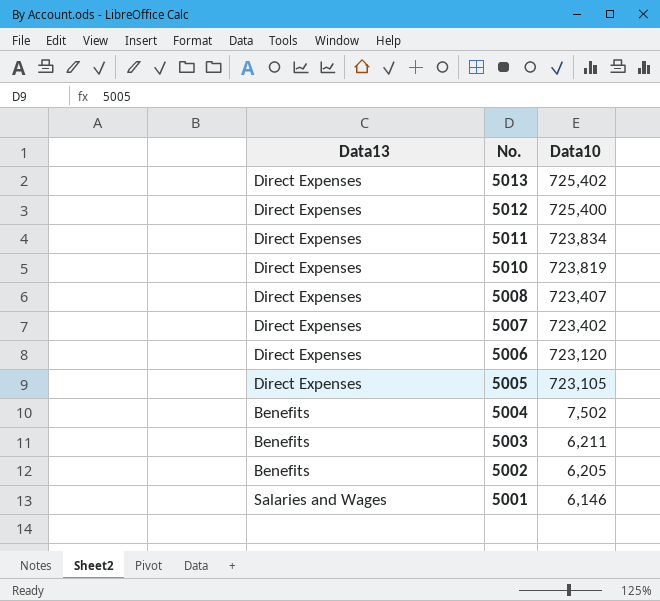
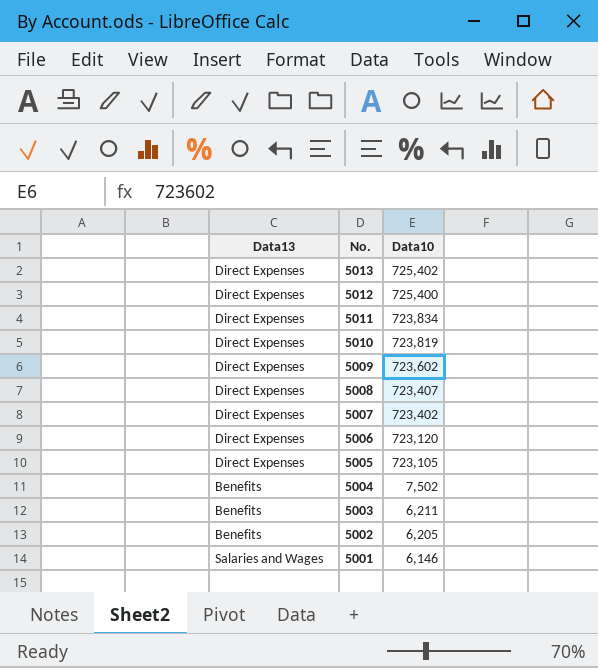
row 5009: none -> Direct Expenses | 723,602

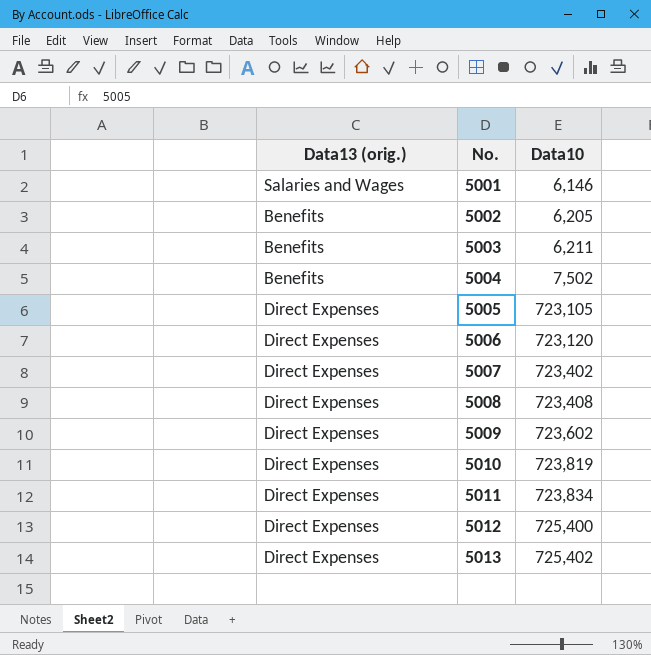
row order: No. descending -> No. ascending
column name: Data13 -> Data13 (orig.)
5008 | Data10: 723,407 -> 723,408

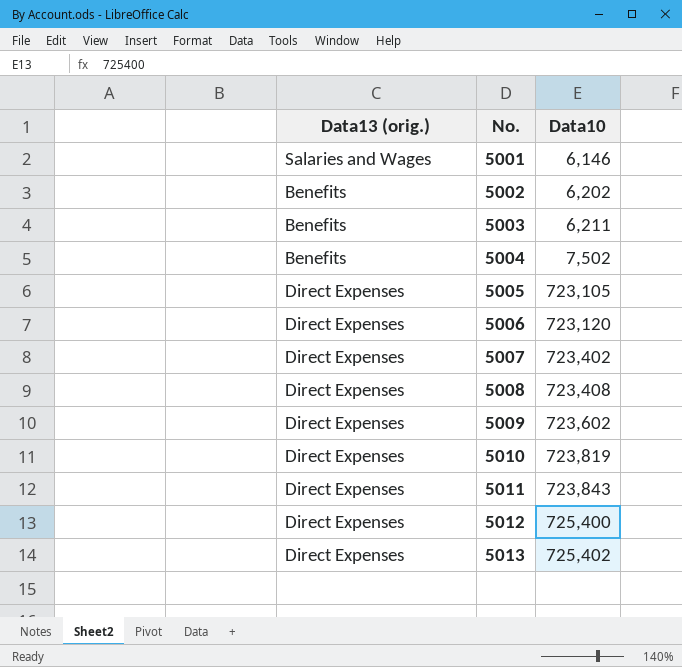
5002 | Data10: 6,205 -> 6,202
5011 | Data10: 723,834 -> 723,843

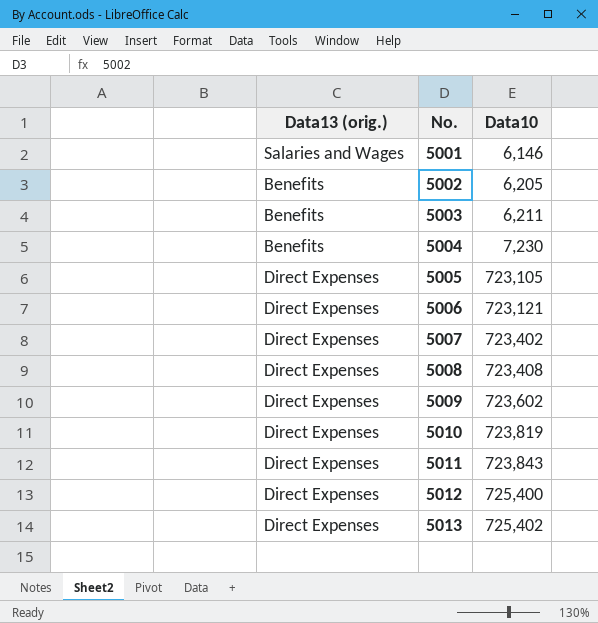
5002 | Data10: 6,202 -> 6,205
5004 | Data10: 7,502 -> 7,230
5006 | Data10: 723,120 -> 723,121

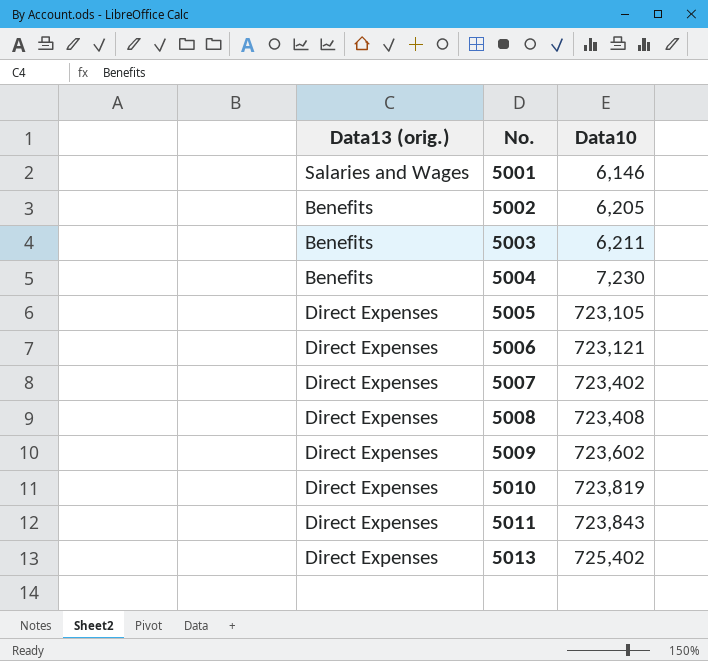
row 5012: Direct Expenses | 725,400 -> none

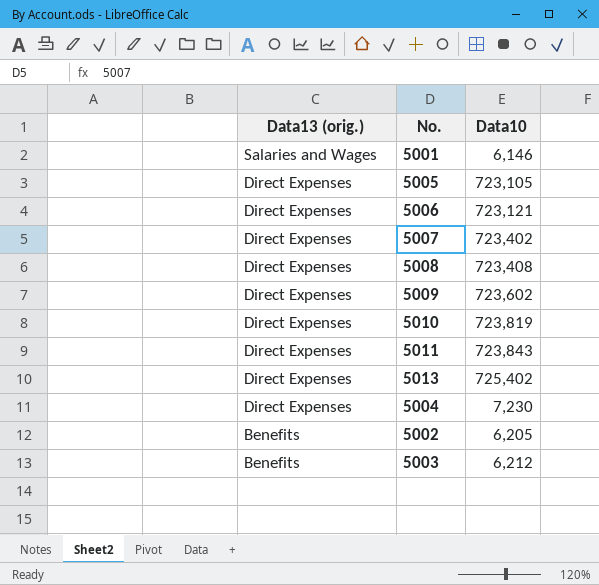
row order: No. ascending -> Data13 (orig.) descending
5004 | Data13 (orig.): Benefits -> Direct Expenses
5003 | Data10: 6,211 -> 6,212

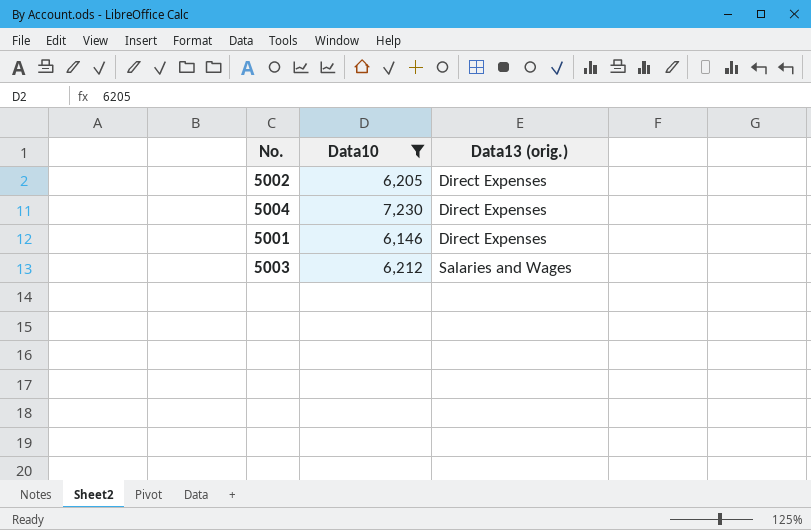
filter: none -> Data10 <= 7,230
row order: Data13 (orig.) descending -> Data13 (orig.) ascending
column Data13 (orig.) | position: 1 -> 3
5002 | Data13 (orig.): Benefits -> Direct Expenses
5001 | Data13 (orig.): Salaries and Wages -> Direct Expenses
5003 | Data13 (orig.): Benefits -> Salaries and Wages

